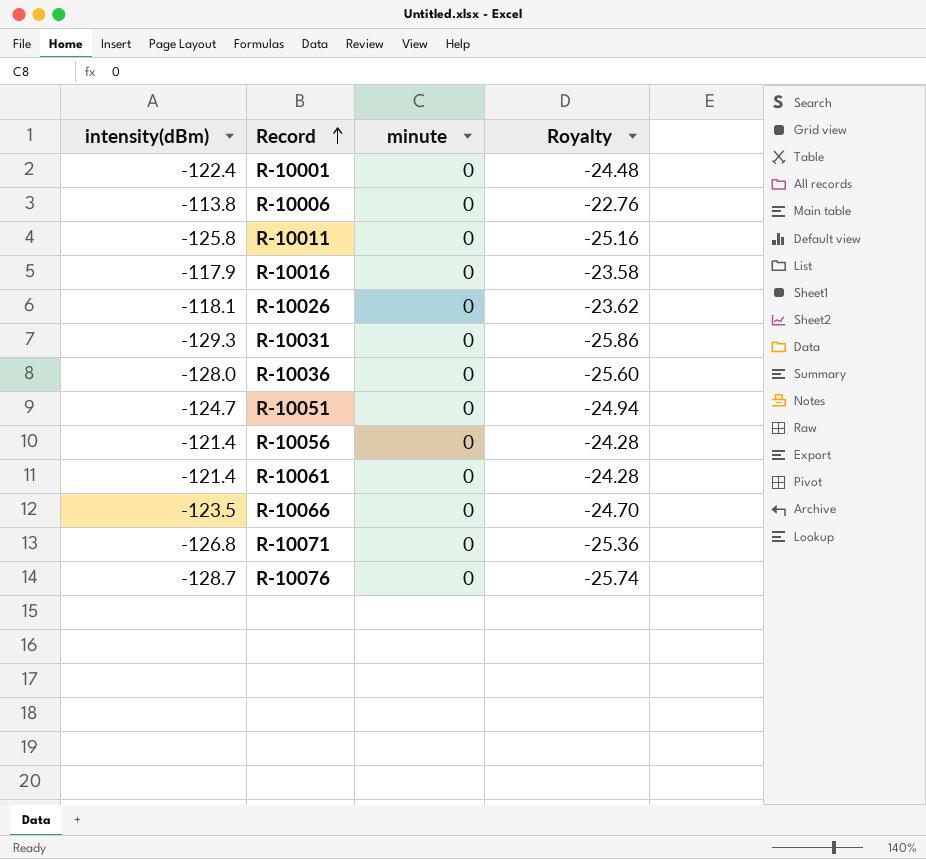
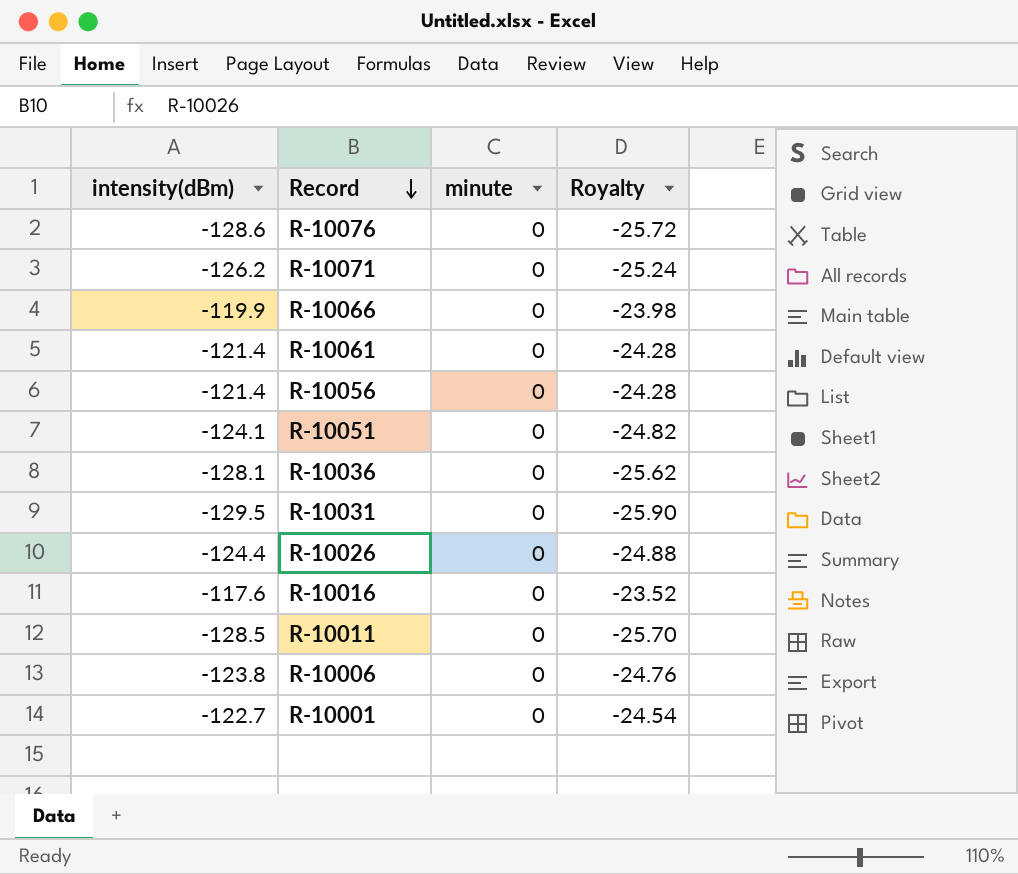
row order: Record ascending -> Record descending
R-10076 | intensity(dBm): -128.7 -> -128.6
R-10076 | Royalty: -25.74 -> -25.72
R-10071 | intensity(dBm): -126.8 -> -126.2
R-10071 | Royalty: -25.36 -> -25.24
R-10066 | intensity(dBm): -123.5 -> -119.9
R-10066 | Royalty: -24.70 -> -23.98
R-10051 | intensity(dBm): -124.7 -> -124.1
R-10051 | Royalty: -24.94 -> -24.82
R-10036 | intensity(dBm): -128.0 -> -128.1
R-10036 | Royalty: -25.60 -> -25.62
R-10031 | intensity(dBm): -129.3 -> -129.5
R-10031 | Royalty: -25.86 -> -25.90
R-10026 | intensity(dBm): -118.1 -> -124.4
R-10026 | Royalty: -23.62 -> -24.88
R-10016 | intensity(dBm): -117.9 -> -117.6
R-10016 | Royalty: -23.58 -> -23.52
R-10011 | intensity(dBm): -125.8 -> -128.5
R-10011 | Royalty: -25.16 -> -25.70
R-10006 | intensity(dBm): -113.8 -> -123.8
R-10006 | Royalty: -22.76 -> -24.76
R-10001 | intensity(dBm): -122.4 -> -122.7
R-10001 | Royalty: -24.48 -> -24.54

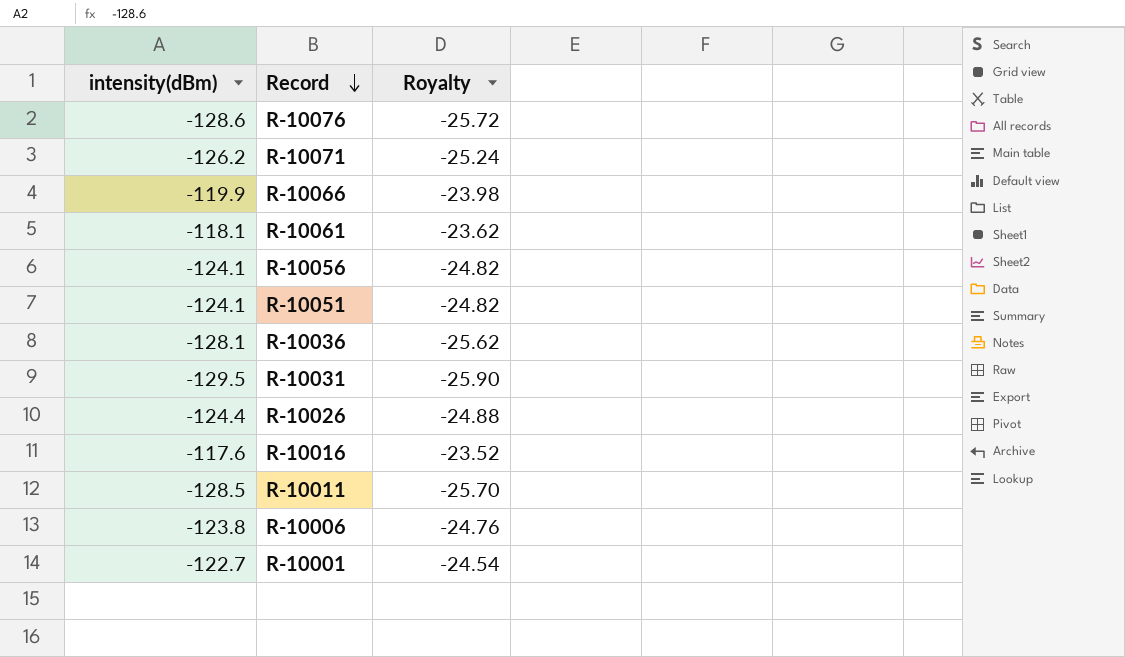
column minute | position: 3 -> none
R-10061 | intensity(dBm): -121.4 -> -118.1
R-10061 | Royalty: -24.28 -> -23.62
R-10056 | intensity(dBm): -121.4 -> -124.1
R-10056 | Royalty: -24.28 -> -24.82

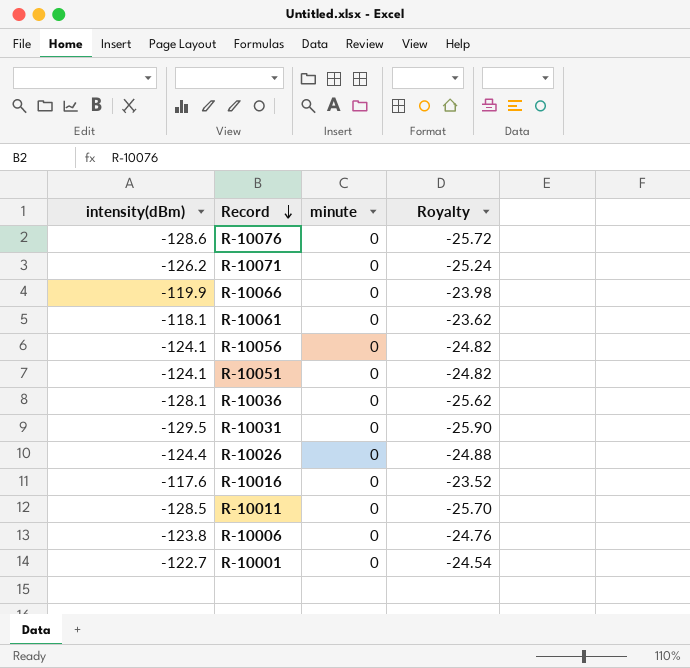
column minute | position: none -> 3

